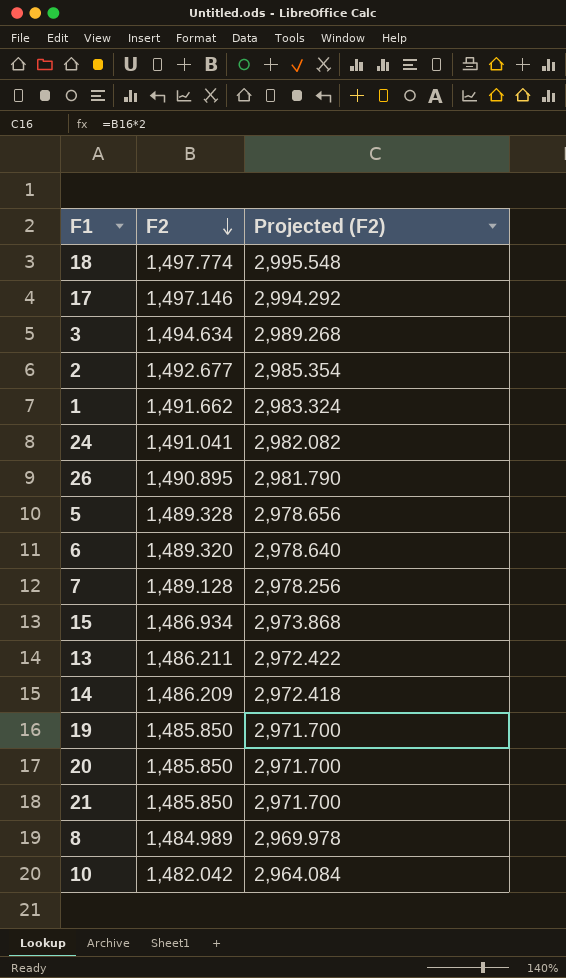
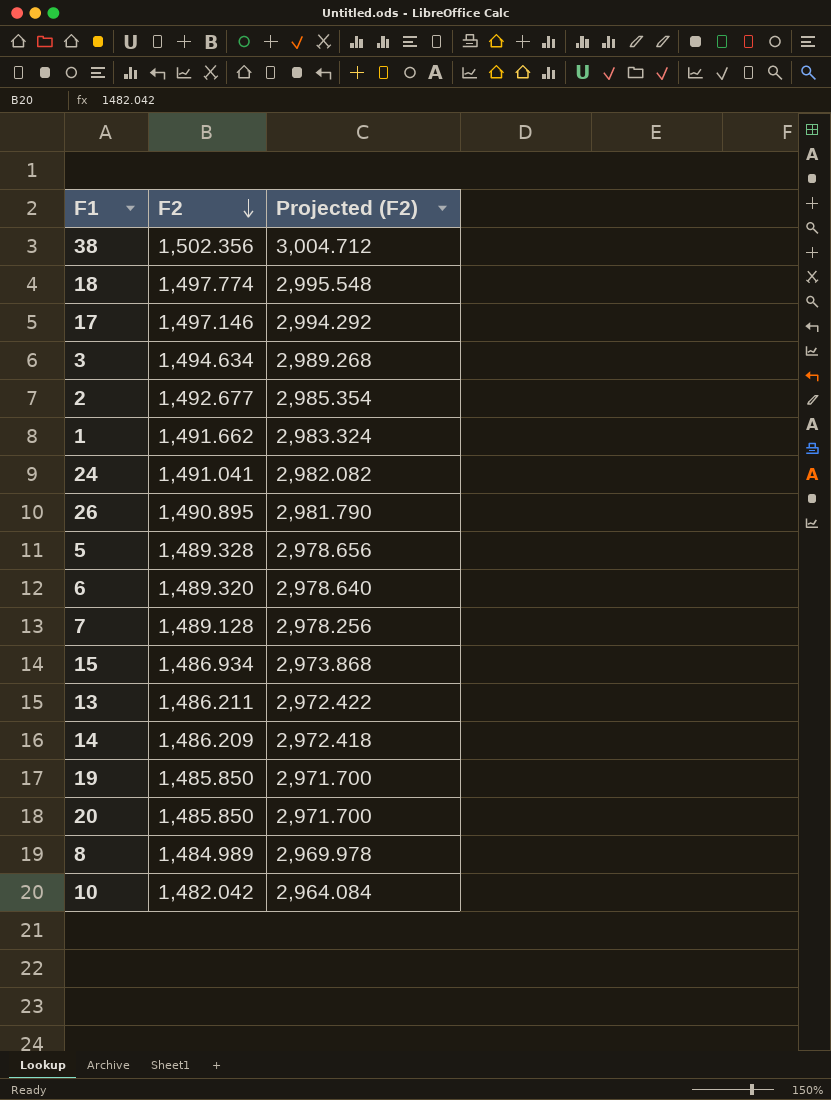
row 21: 1,485.850 | 2,971.700 -> none
row 38: none -> 1,502.356 | 3,004.712

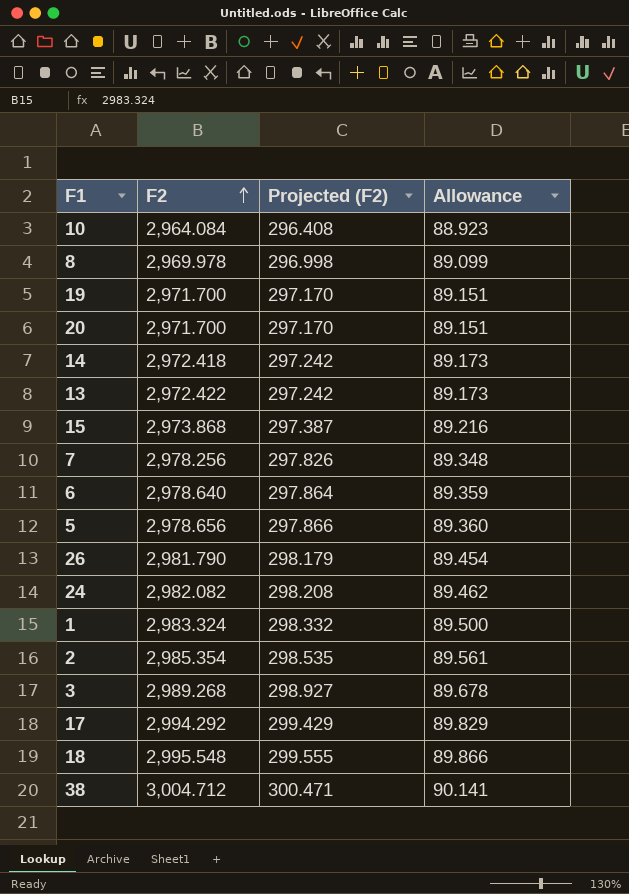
row order: F2 descending -> F2 ascending
column Projected (F2) | formula: [F2] * 2 -> [F2] * 0.1
column Allowance | formula: none -> [F2] * 0.03
10 | F2: 1,482.042 -> 2,964.084
8 | F2: 1,484.989 -> 2,969.978
19 | F2: 1,485.850 -> 2,971.700
20 | F2: 1,485.850 -> 2,971.700
14 | F2: 1,486.209 -> 2,972.418
13 | F2: 1,486.211 -> 2,972.422
15 | F2: 1,486.934 -> 2,973.868
7 | F2: 1,489.128 -> 2,978.256
6 | F2: 1,489.320 -> 2,978.640
5 | F2: 1,489.328 -> 2,978.656
26 | F2: 1,490.895 -> 2,981.790
24 | F2: 1,491.041 -> 2,982.082
1 | F2: 1,491.662 -> 2,983.324
2 | F2: 1,492.677 -> 2,985.354
3 | F2: 1,494.634 -> 2,989.268
17 | F2: 1,497.146 -> 2,994.292
18 | F2: 1,497.774 -> 2,995.548
38 | F2: 1,502.356 -> 3,004.712

